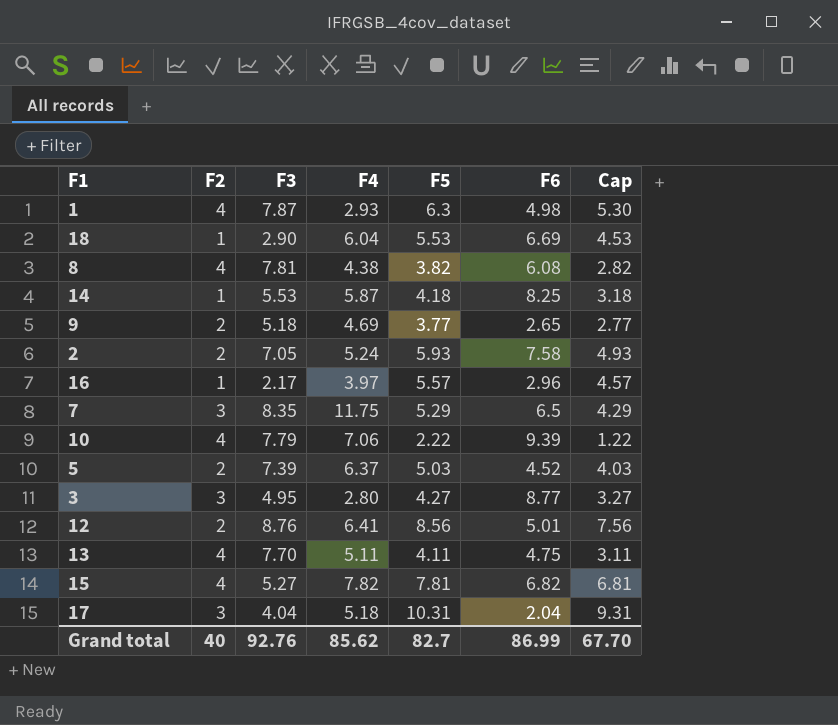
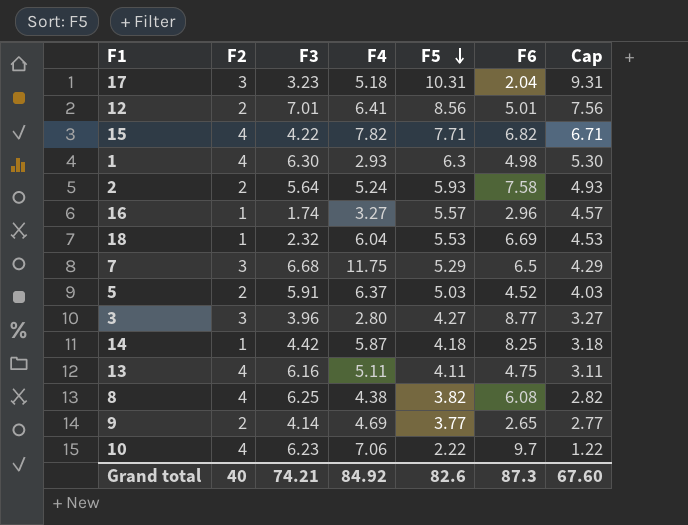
row order: none -> F5 descending
17 | F3: 4.04 -> 3.23
12 | F3: 8.76 -> 7.01
15 | F3: 5.27 -> 4.22
15 | F5: 7.81 -> 7.71
15 | Cap: 6.81 -> 6.71
1 | F3: 7.87 -> 6.30
2 | F3: 7.05 -> 5.64
16 | F3: 2.17 -> 1.74
16 | F4: 3.97 -> 3.27
18 | F3: 2.90 -> 2.32
7 | F3: 8.35 -> 6.68
5 | F3: 7.39 -> 5.91
3 | F3: 4.95 -> 3.96
14 | F3: 5.53 -> 4.42
13 | F3: 7.70 -> 6.16
8 | F3: 7.81 -> 6.25
9 | F3: 5.18 -> 4.14
10 | F3: 7.79 -> 6.23
10 | F6: 9.39 -> 9.7
Grand total | F3: 92.76 -> 74.21
Grand total | F4: 85.62 -> 84.92
Grand total | F5: 82.7 -> 82.6
Grand total | F6: 86.99 -> 87.3
Grand total | Cap: 67.70 -> 67.60

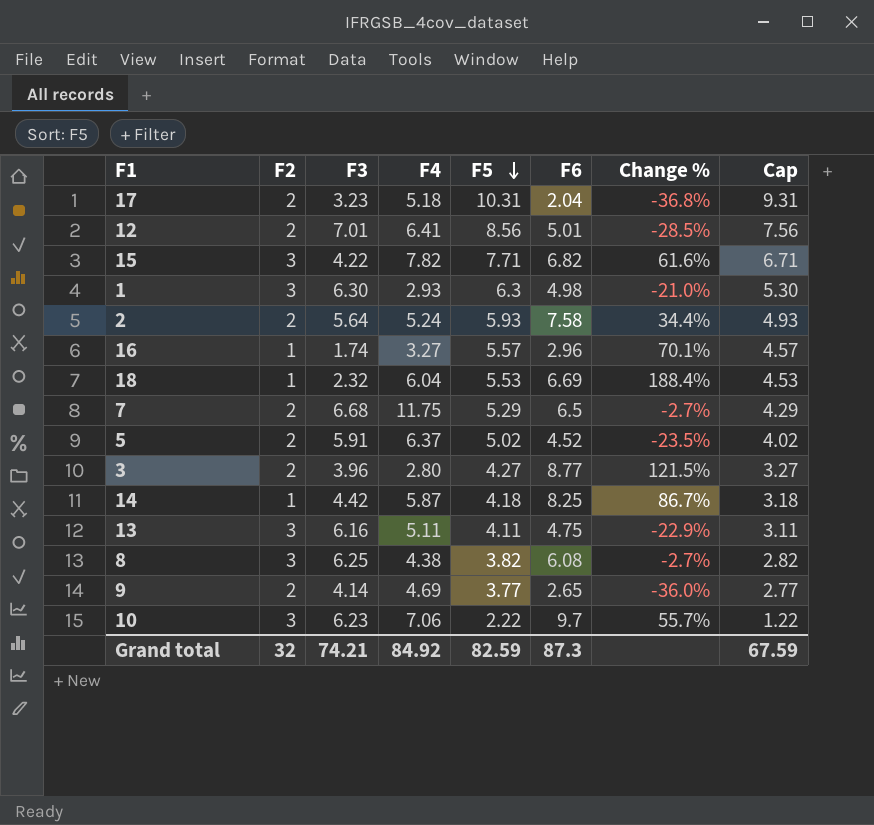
column Change % | formula: none -> ([F6] - [F3]) / [F3]
17 | F2: 3 -> 2
15 | F2: 4 -> 3
1 | F2: 4 -> 3
7 | F2: 3 -> 2
5 | F5: 5.03 -> 5.02
5 | Cap: 4.03 -> 4.02
3 | F2: 3 -> 2
13 | F2: 4 -> 3
8 | F2: 4 -> 3
10 | F2: 4 -> 3
Grand total | F2: 40 -> 32
Grand total | F5: 82.6 -> 82.59
Grand total | Cap: 67.60 -> 67.59

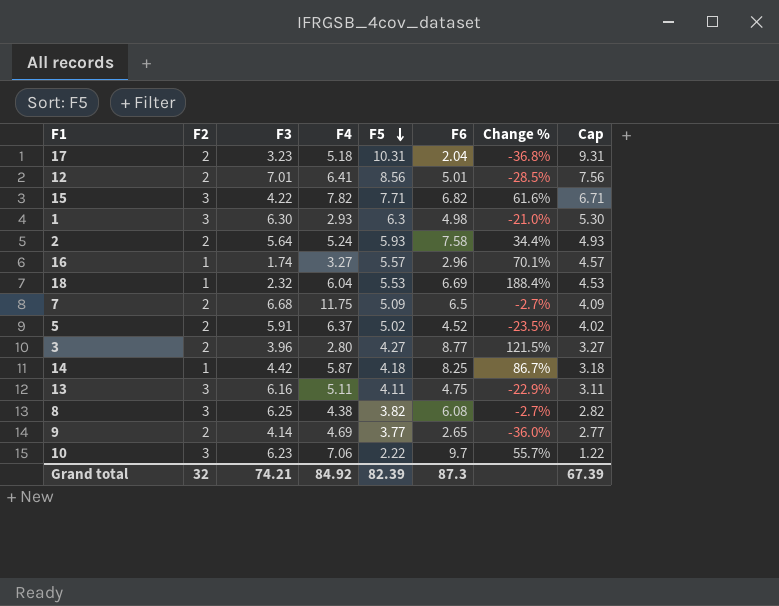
7 | F5: 5.29 -> 5.09
7 | Cap: 4.29 -> 4.09
Grand total | F5: 82.59 -> 82.39
Grand total | Cap: 67.59 -> 67.39

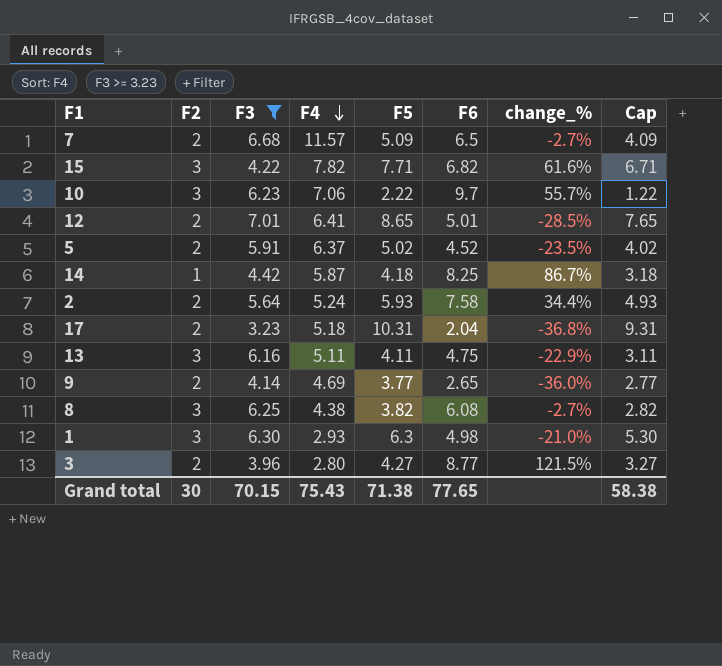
filter: none -> F3 >= 3.23
row order: F5 descending -> F4 descending
column name: Change % -> change_%
7 | F4: 11.75 -> 11.57
12 | F5: 8.56 -> 8.65
12 | Cap: 7.56 -> 7.65
Grand total | F2: 32 -> 30
Grand total | F3: 74.21 -> 70.15
Grand total | F4: 84.92 -> 75.43
Grand total | F5: 82.39 -> 71.38
Grand total | F6: 87.3 -> 77.65
Grand total | Cap: 67.39 -> 58.38

